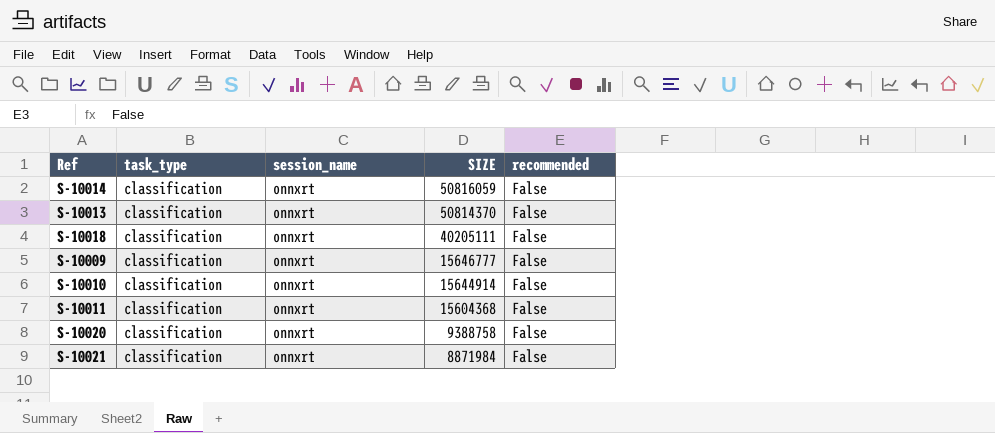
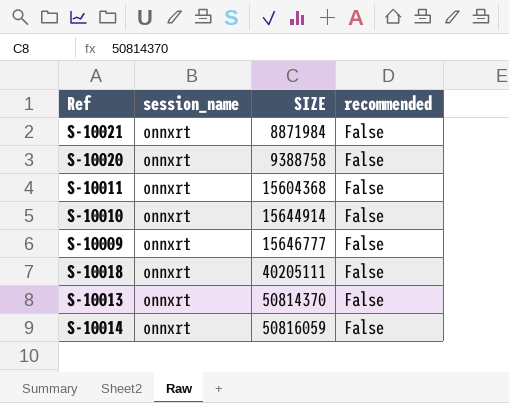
row order: SIZE descending -> SIZE ascending
column task_type | position: 2 -> none

